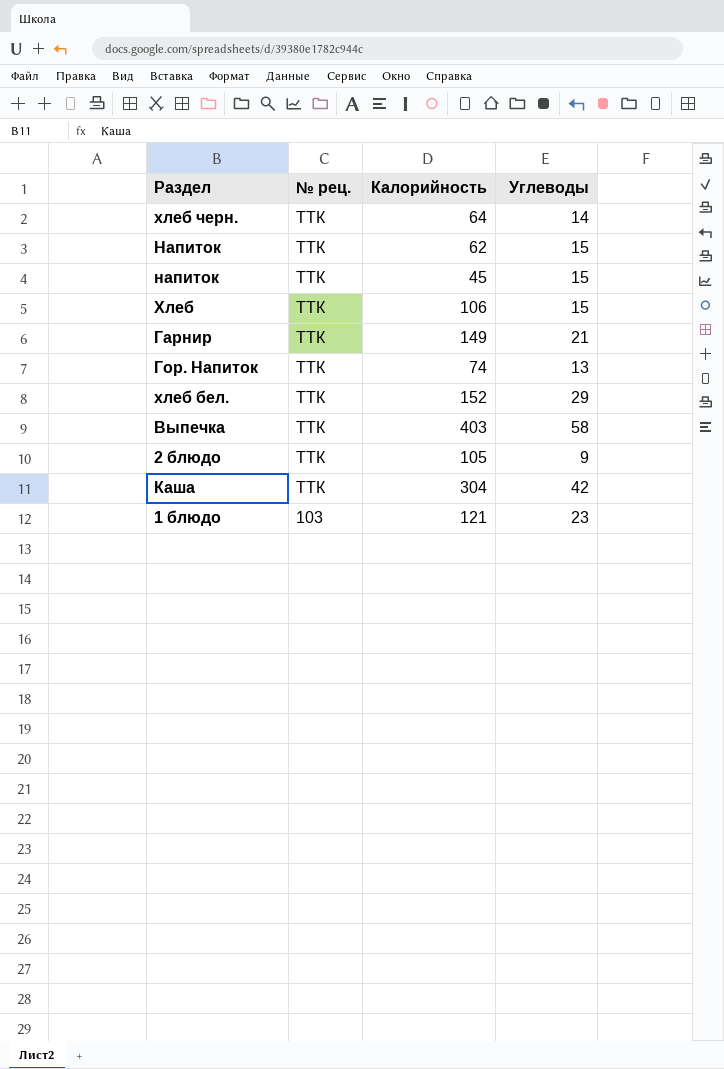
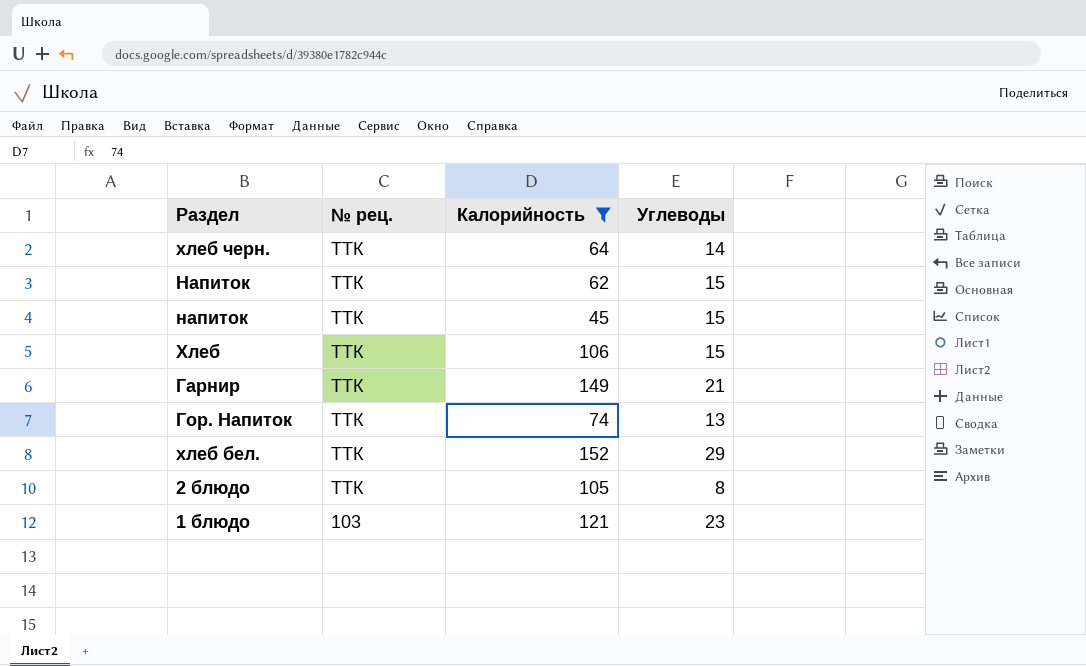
filter: none -> Калорийность <= 152
2 блюдо | Углеводы: 9 -> 8

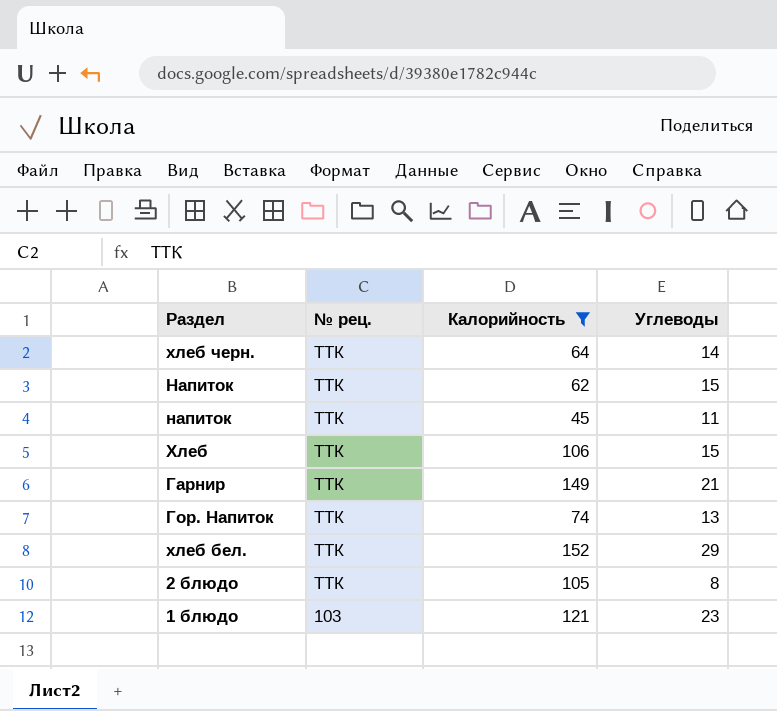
напиток | Углеводы: 15 -> 11

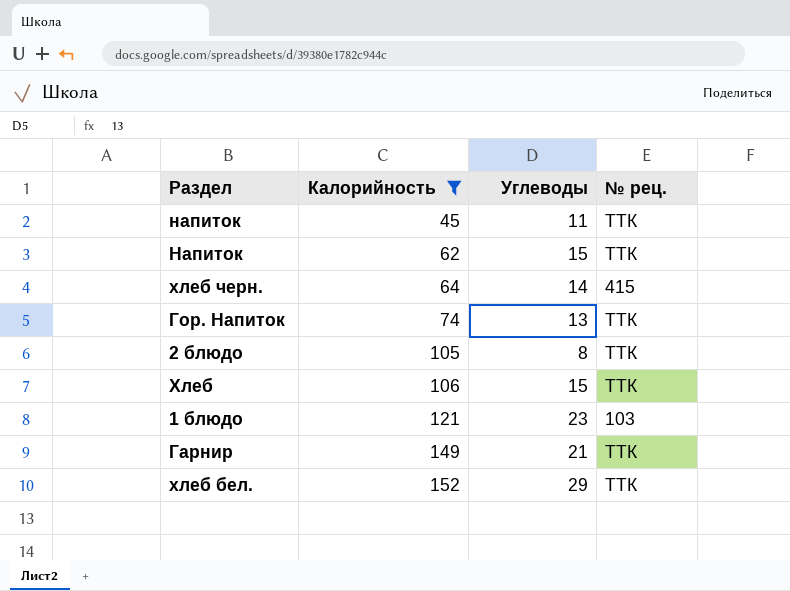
row order: № рец. descending -> Калорийность ascending
column № рец. | position: 2 -> 4
хлеб черн. | № рец.: ТТК -> 415

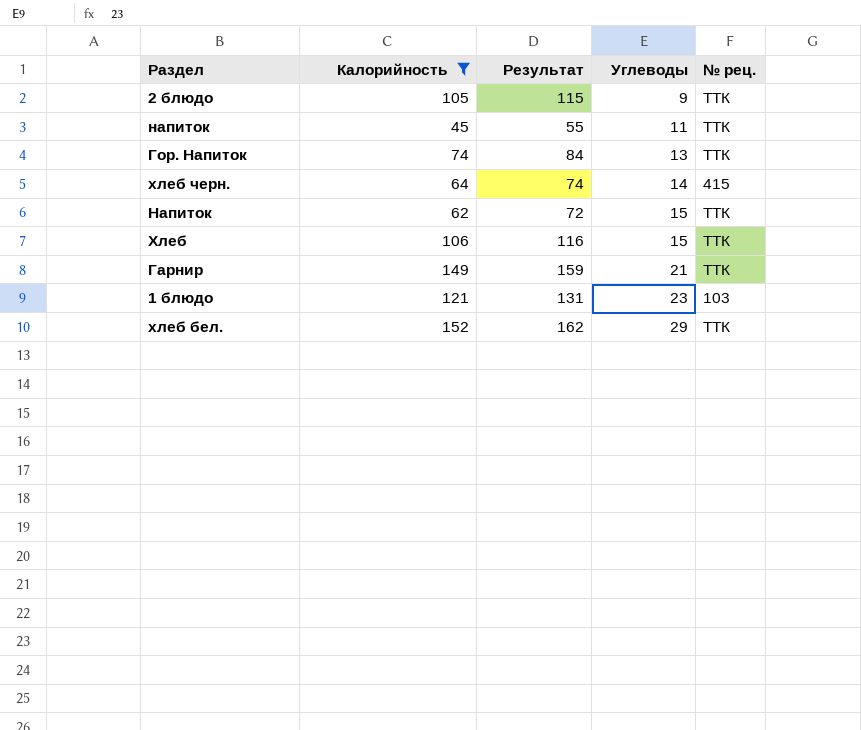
row order: Калорийность ascending -> Углеводы ascending
column Результат | formula: none -> [Калорийность] + 10
2 блюдо | Углеводы: 8 -> 9

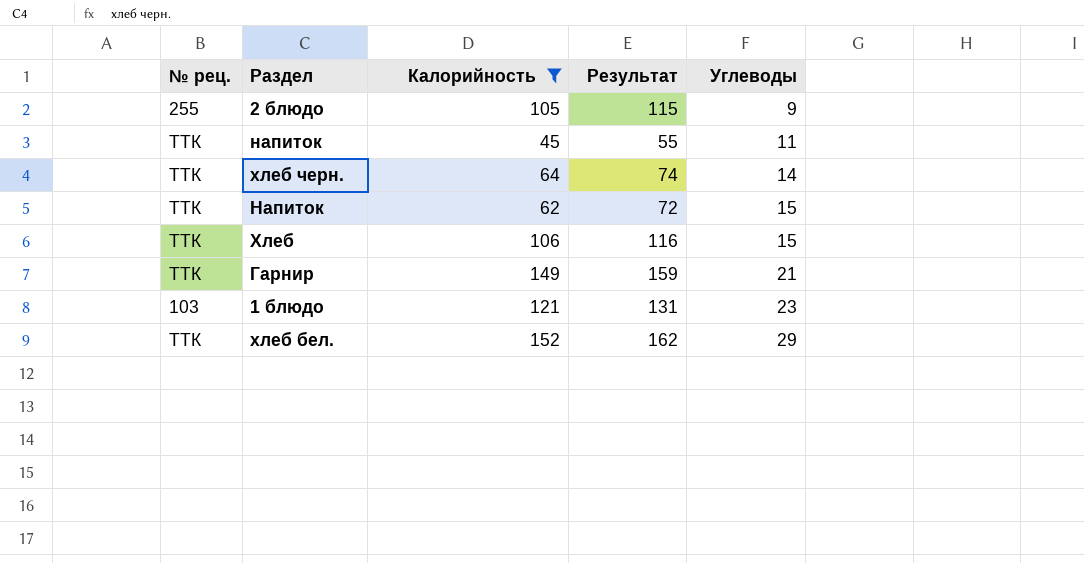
column № рец. | position: 5 -> 1
row Гор. Напиток: 74 | 84 | 13 | ТТК -> none
2 блюдо | № рец.: ТТК -> 255
хлеб черн. | № рец.: 415 -> ТТК

